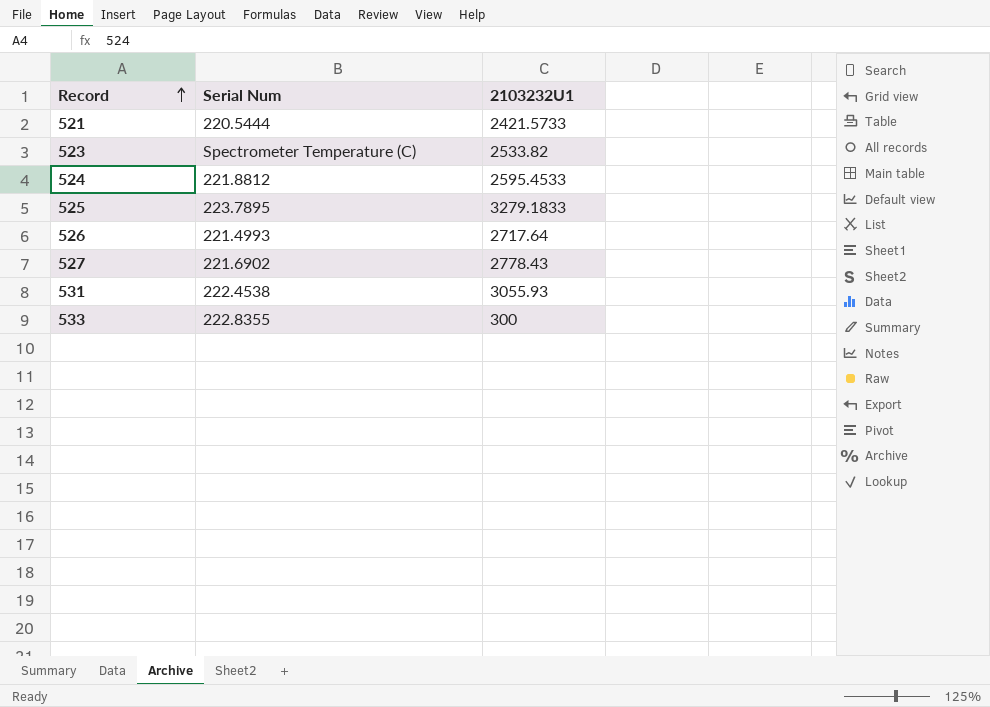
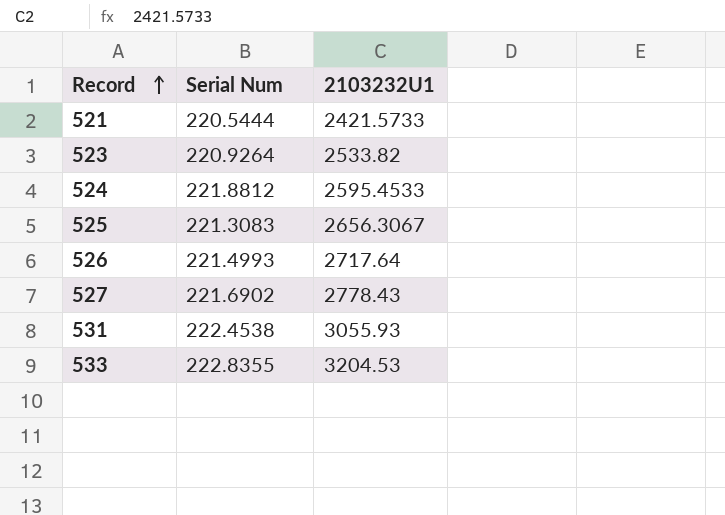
523 | Serial Num: Spectrometer Temperature (C) -> 220.9264
525 | Serial Num: 223.7895 -> 221.3083
525 | 2103232U1: 3279.1833 -> 2656.3067
533 | 2103232U1: 300 -> 3204.53

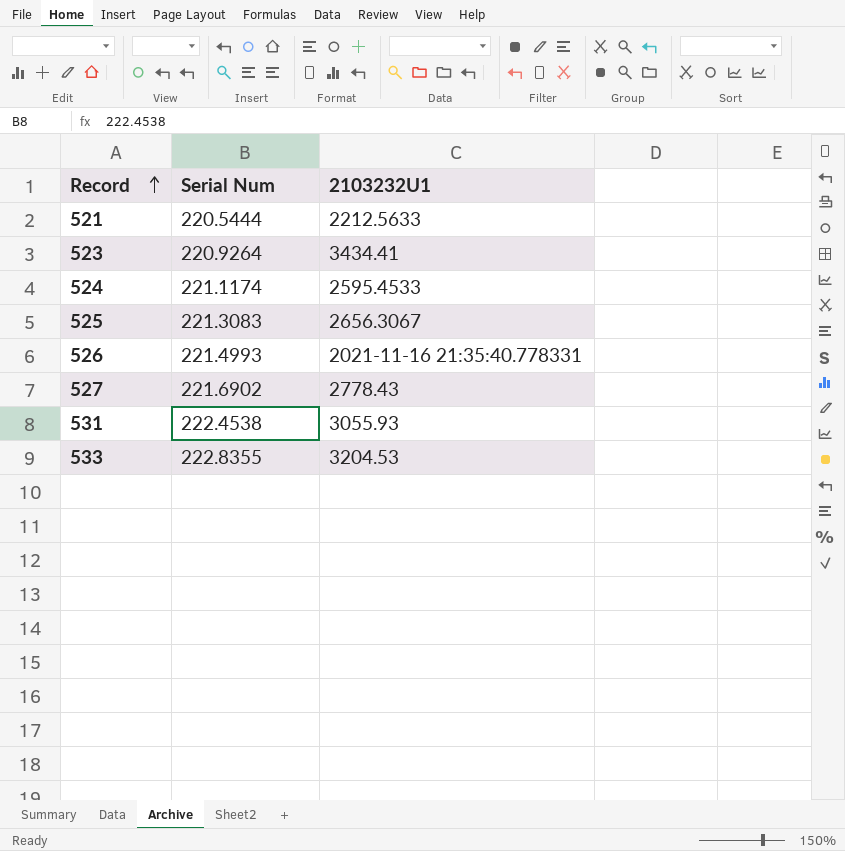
521 | 2103232U1: 2421.5733 -> 2212.5633
523 | 2103232U1: 2533.82 -> 3434.41
524 | Serial Num: 221.8812 -> 221.1174
526 | 2103232U1: 2717.64 -> 2021-11-16 21:35:40.778331

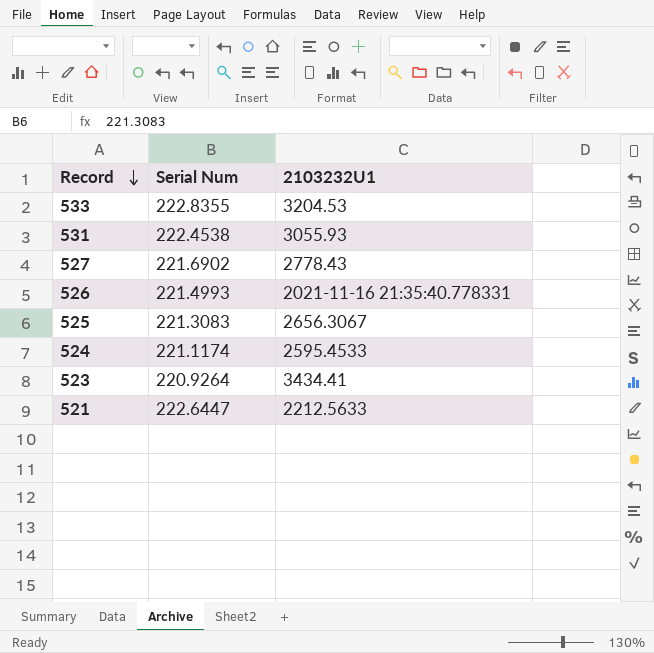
row order: Record ascending -> Record descending
521 | Serial Num: 220.5444 -> 222.6447

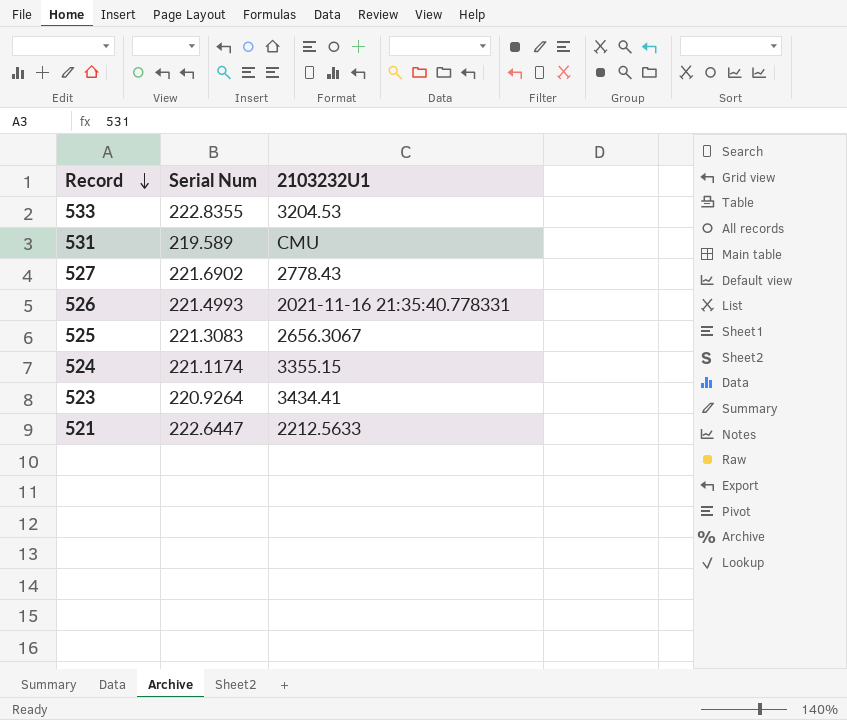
531 | Serial Num: 222.4538 -> 219.589
531 | 2103232U1: 3055.93 -> CMU
524 | 2103232U1: 2595.4533 -> 3355.15

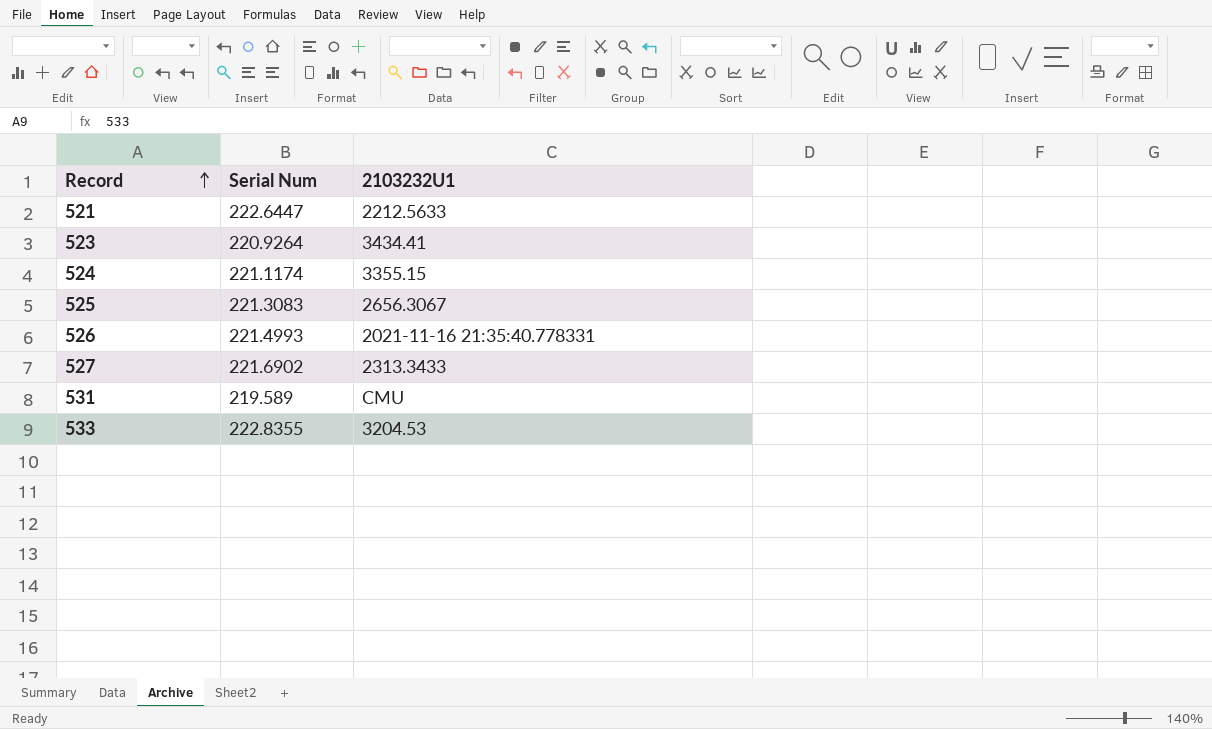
row order: Record descending -> Record ascending
527 | 2103232U1: 2778.43 -> 2313.3433

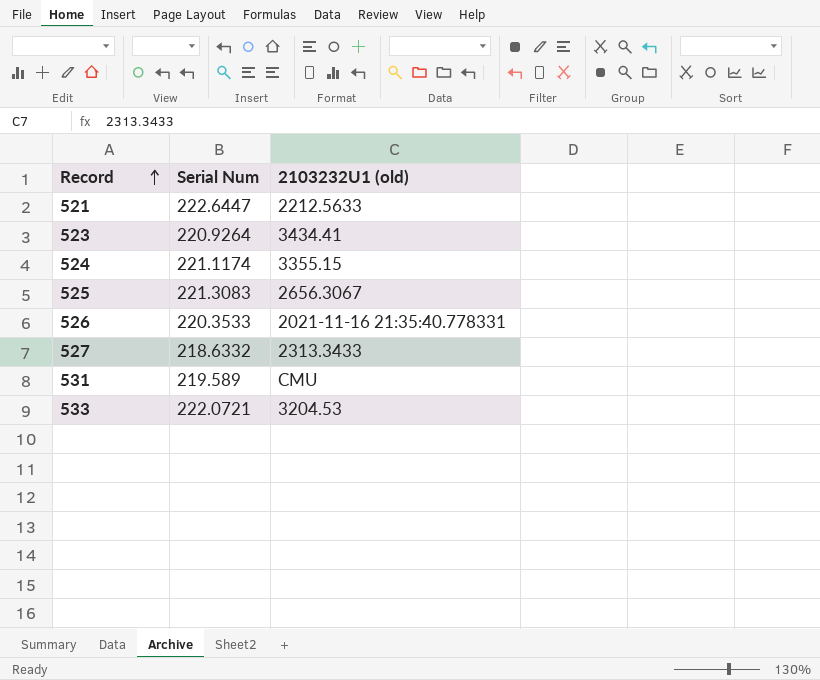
column name: 2103232U1 -> 2103232U1 (old)
526 | Serial Num: 221.4993 -> 220.3533
527 | Serial Num: 221.6902 -> 218.6332
533 | Serial Num: 222.8355 -> 222.0721

